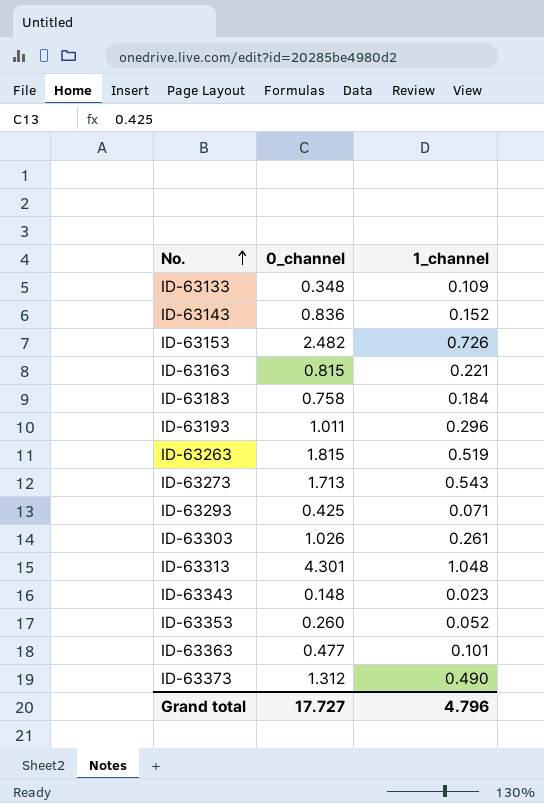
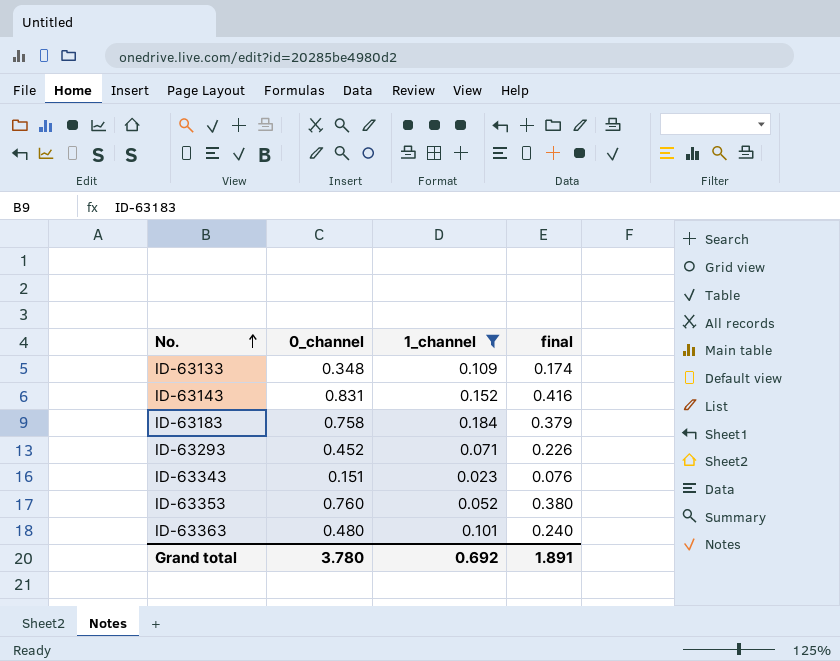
filter: none -> 1_channel <= 0.184
column final | formula: none -> [0_channel] * 0.5
ID-63143 | 0_channel: 0.836 -> 0.831
ID-63293 | 0_channel: 0.425 -> 0.452
ID-63343 | 0_channel: 0.148 -> 0.151
ID-63353 | 0_channel: 0.260 -> 0.760
ID-63363 | 0_channel: 0.477 -> 0.480
Grand total | 0_channel: 17.727 -> 3.780
Grand total | 1_channel: 4.796 -> 0.692

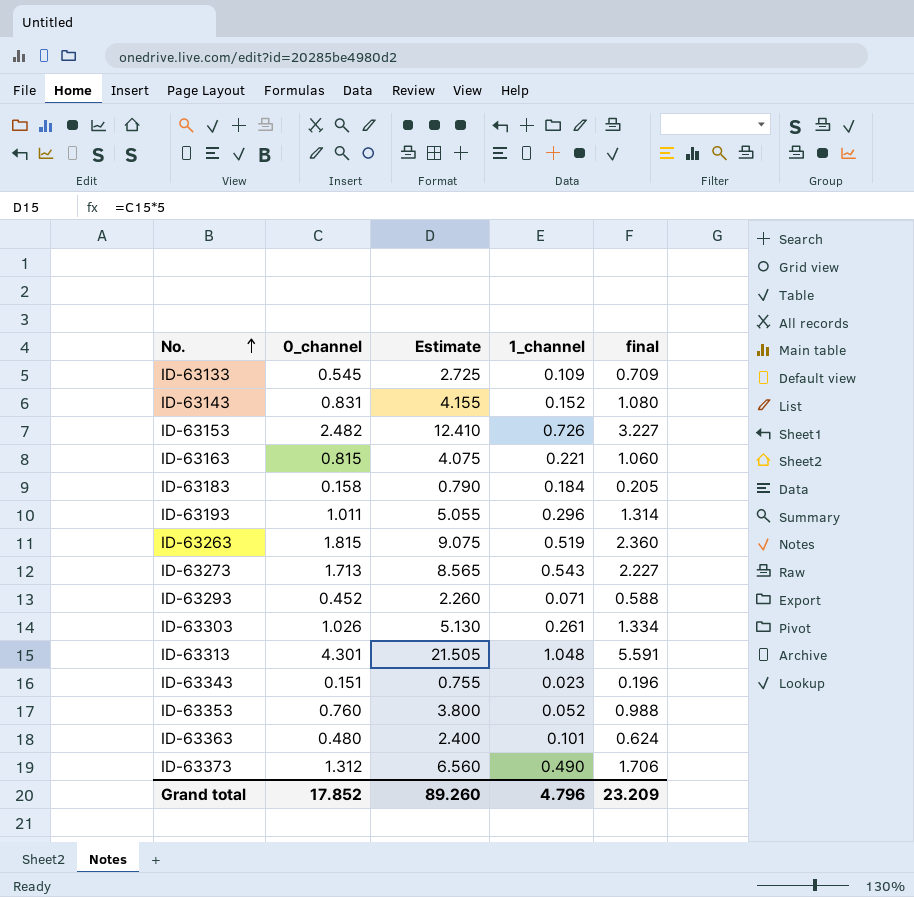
filter: 1_channel <= 0.184 -> none
column Estimate | formula: none -> [0_channel] * 5
column final | formula: [0_channel] * 0.5 -> [0_channel] * 1.3
ID-63133 | 0_channel: 0.348 -> 0.545
ID-63183 | 0_channel: 0.758 -> 0.158
Grand total | 0_channel: 3.780 -> 17.852
Grand total | 1_channel: 0.692 -> 4.796
Grand total | final: 1.891 -> 23.209

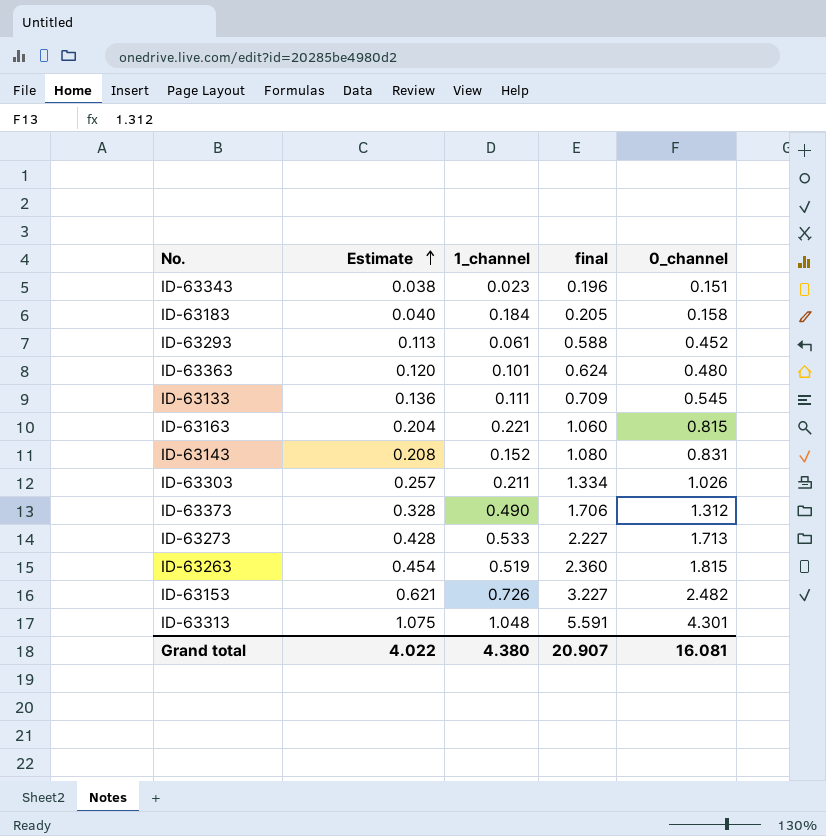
row order: No. ascending -> Estimate ascending
column Estimate | formula: [0_channel] * 5 -> [0_channel] * 0.25
column 0_channel | position: 2 -> 5
row ID-63193: 1.011 | 5.055 | 0.296 | 1.314 -> none
row ID-63353: 0.760 | 3.800 | 0.052 | 0.988 -> none
ID-63293 | 1_channel: 0.071 -> 0.061
ID-63133 | 1_channel: 0.109 -> 0.111
ID-63303 | 1_channel: 0.261 -> 0.211
ID-63273 | 1_channel: 0.543 -> 0.533
Grand total | Estimate: 89.260 -> 4.022
Grand total | 1_channel: 4.796 -> 4.380
Grand total | final: 23.209 -> 20.907
Grand total | 0_channel: 17.852 -> 16.081

